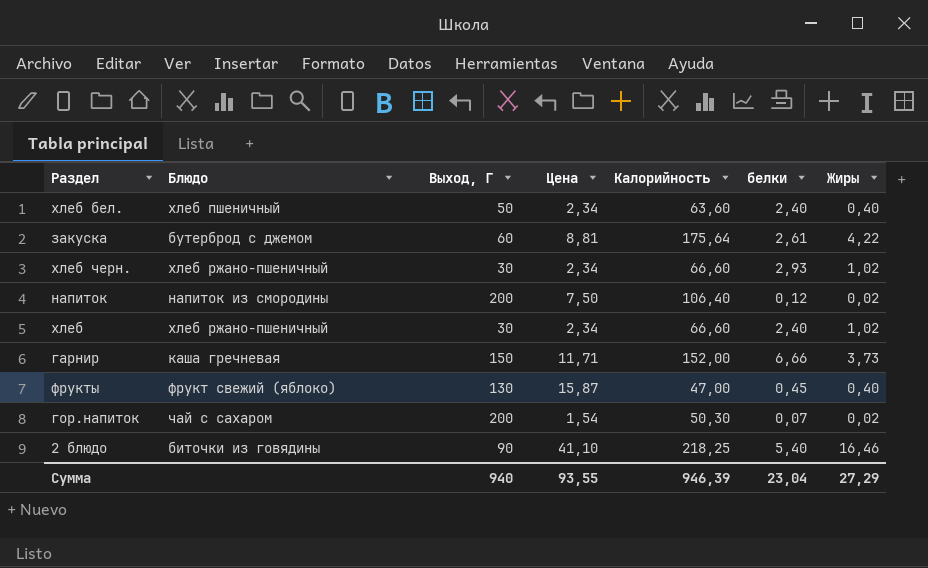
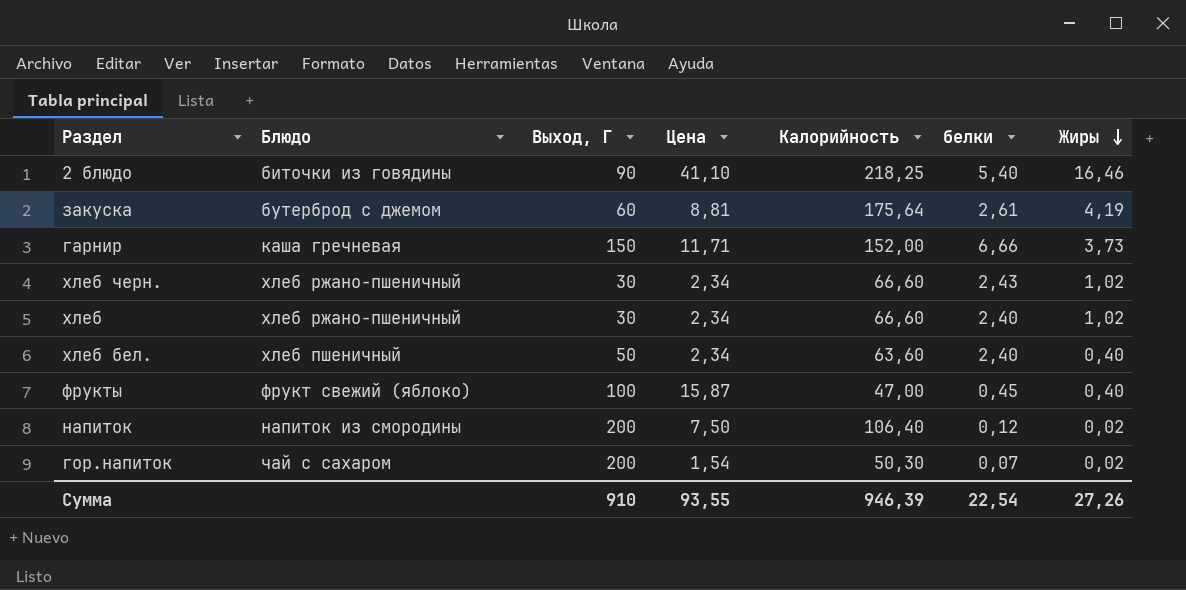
row order: none -> Жиры descending
закуска | Жиры: 4,22 -> 4,19
хлеб черн. | белки: 2,93 -> 2,43
фрукты | Выход, Г: 130 -> 100
Сумма | Выход, Г: 940 -> 910
Сумма | белки: 23,04 -> 22,54
Сумма | Жиры: 27,29 -> 27,26

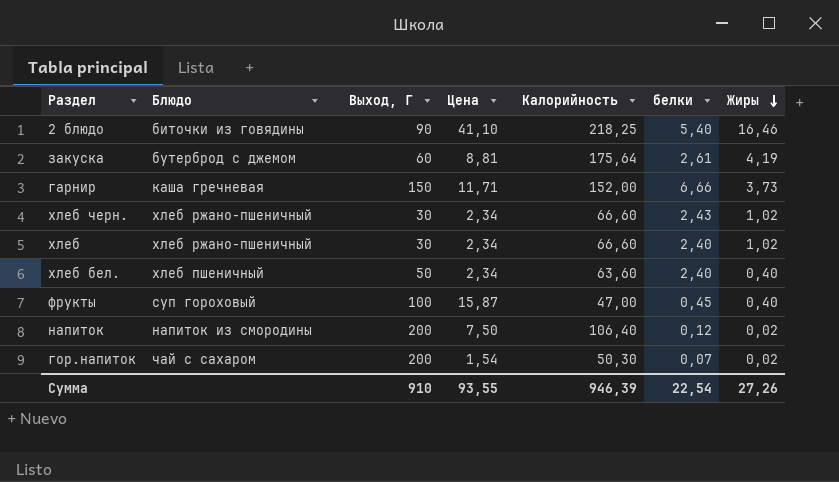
фрукты | Блюдо: фрукт свежий (яблоко) -> суп гороховый

